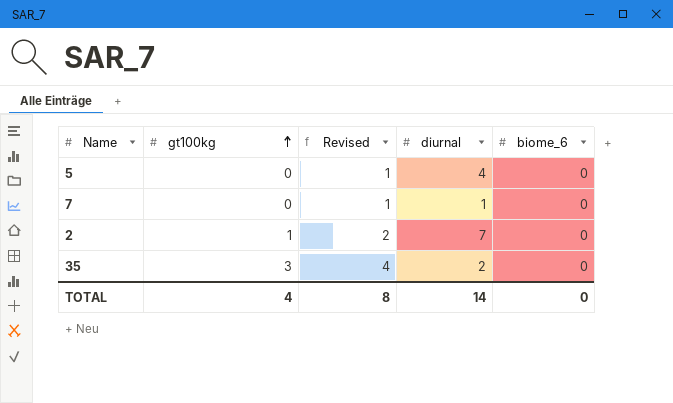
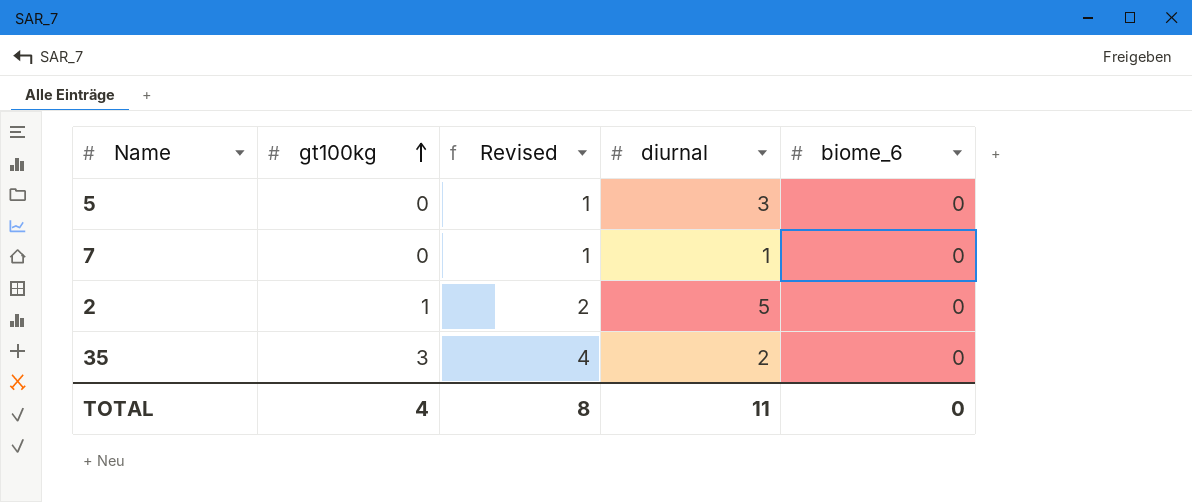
5 | diurnal: 4 -> 3
2 | diurnal: 7 -> 5
TOTAL | diurnal: 14 -> 11

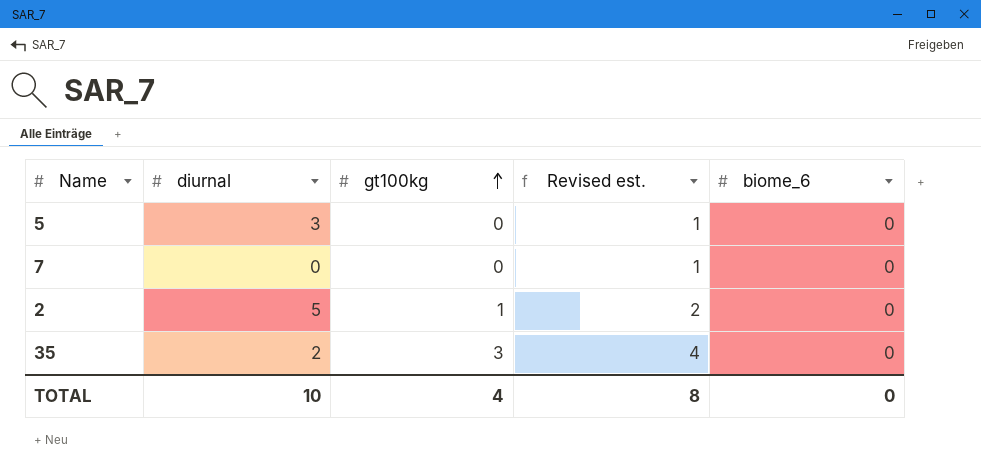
column diurnal | position: 4 -> 2
column name: Revised -> Revised est.
7 | diurnal: 1 -> 0
TOTAL | diurnal: 11 -> 10

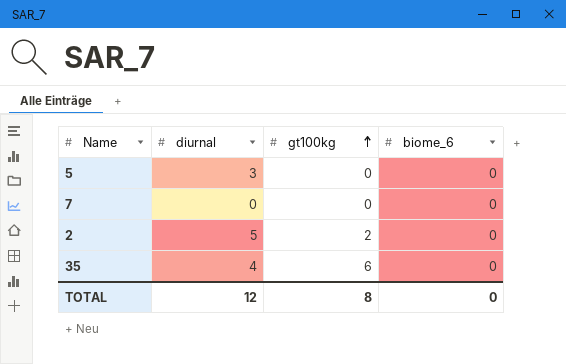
column Revised est. | formula: [gt100kg] + 1 -> none
2 | gt100kg: 1 -> 2
35 | diurnal: 2 -> 4
35 | gt100kg: 3 -> 6
TOTAL | diurnal: 10 -> 12
TOTAL | gt100kg: 4 -> 8

